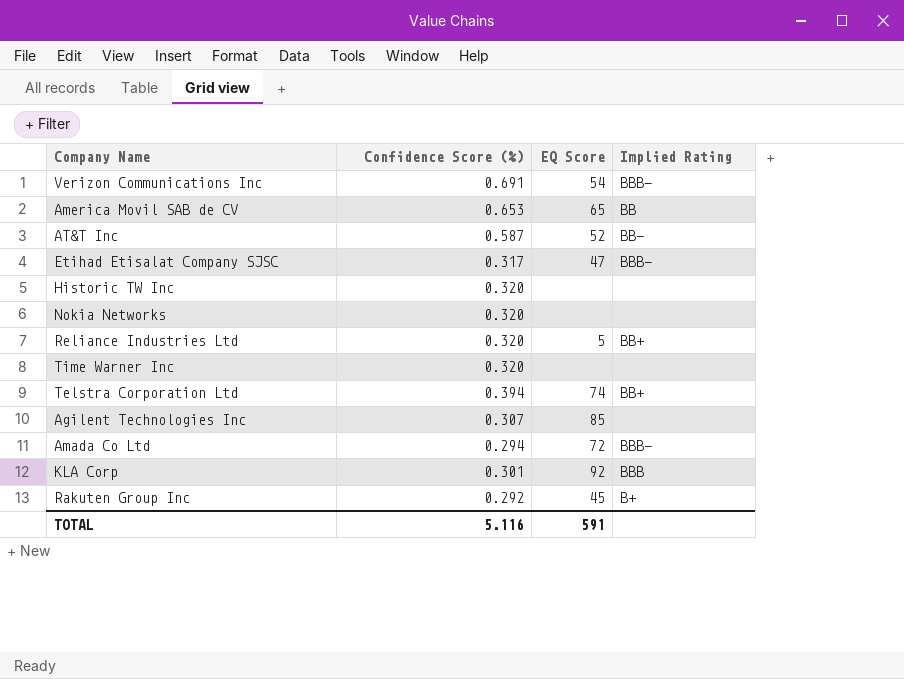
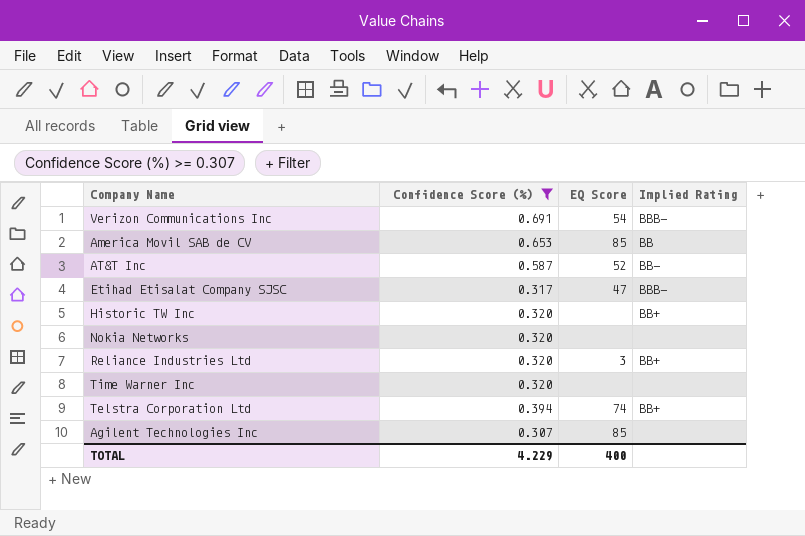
filter: none -> Confidence Score (%) >= 0.307
America Movil SAB de CV | EQ Score: 65 -> 85
Historic TW Inc | Implied Rating: none -> BB+
Reliance Industries Ltd | EQ Score: 5 -> 3
TOTAL | Confidence Score (%): 5.116 -> 4.229
TOTAL | EQ Score: 591 -> 400

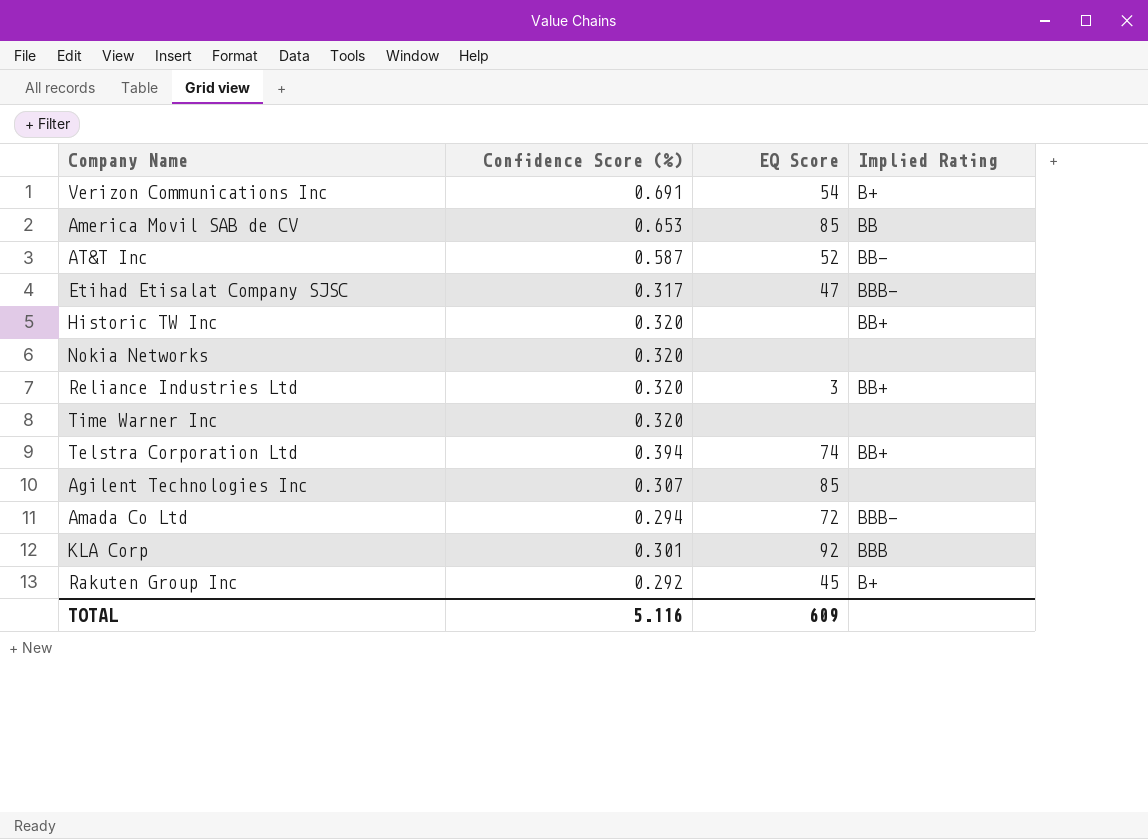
filter: Confidence Score (%) >= 0.307 -> none
Verizon Communications Inc | Implied Rating: BBB- -> B+
TOTAL | Confidence Score (%): 4.229 -> 5.116
TOTAL | EQ Score: 400 -> 609

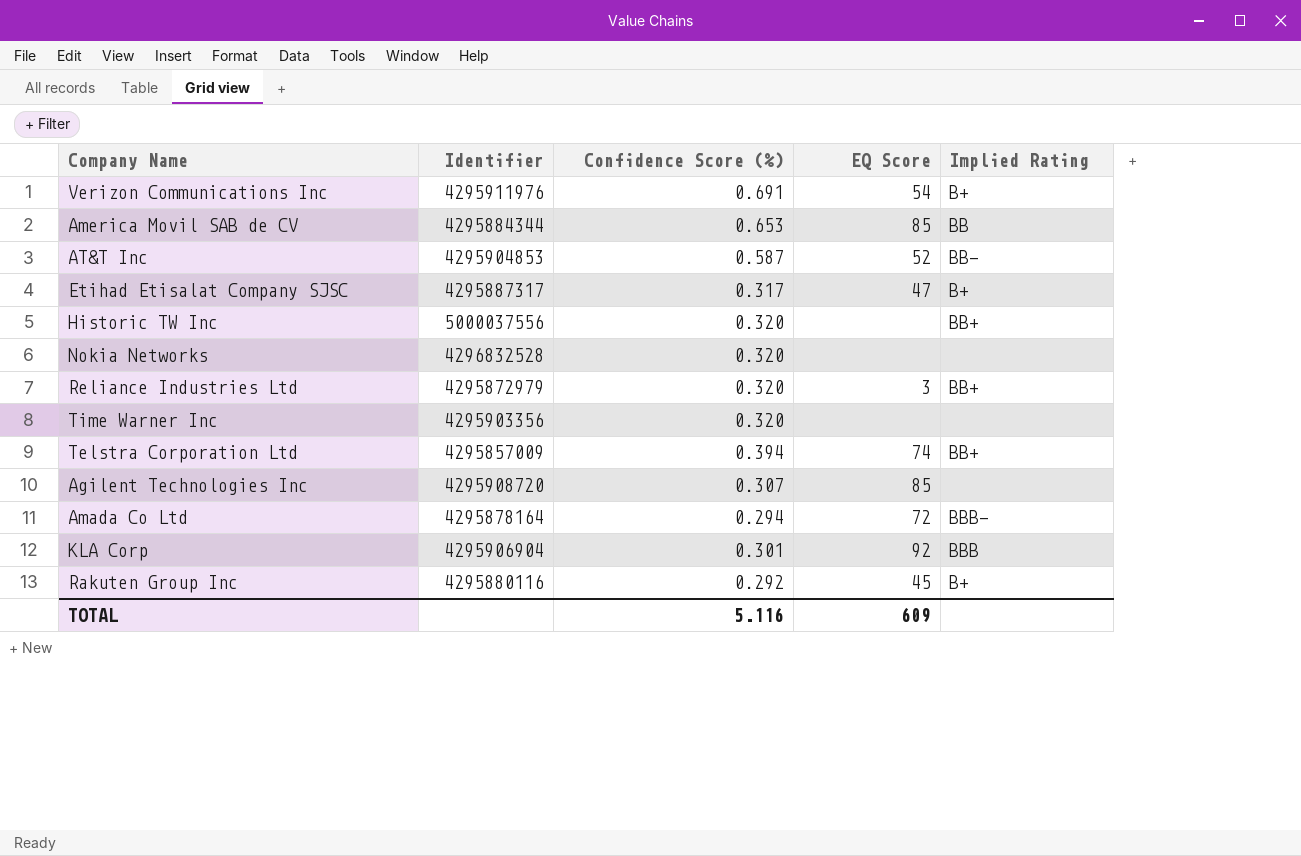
column Identifier | position: none -> 2
Etihad Etisalat Company SJSC | Implied Rating: BBB- -> B+

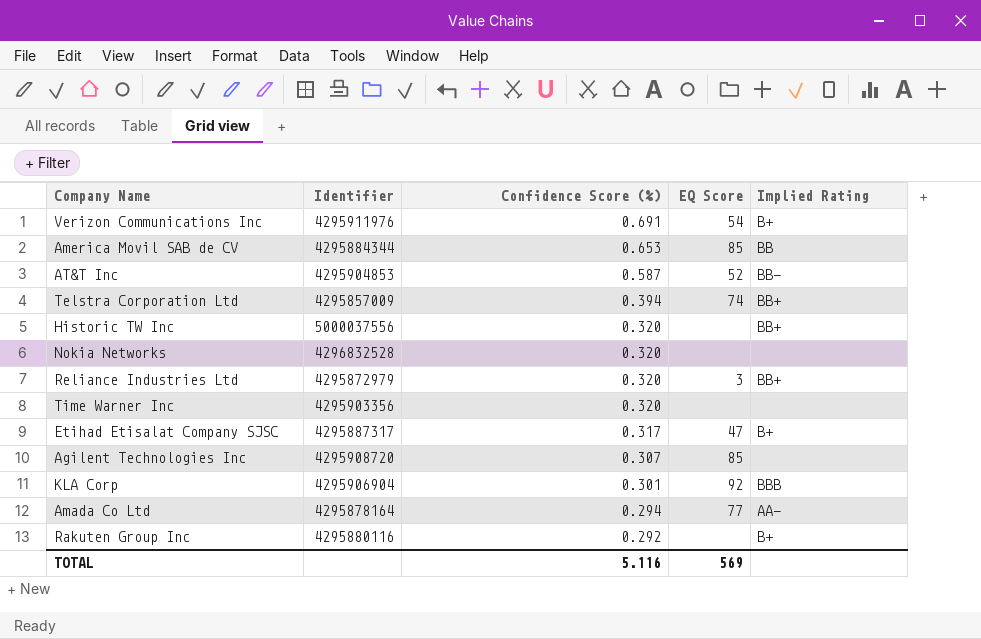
row order: none -> Confidence Score (%) descending
Amada Co Ltd | EQ Score: 72 -> 77
Amada Co Ltd | Implied Rating: BBB- -> AA-
Rakuten Group Inc | EQ Score: 45 -> none
TOTAL | EQ Score: 609 -> 569

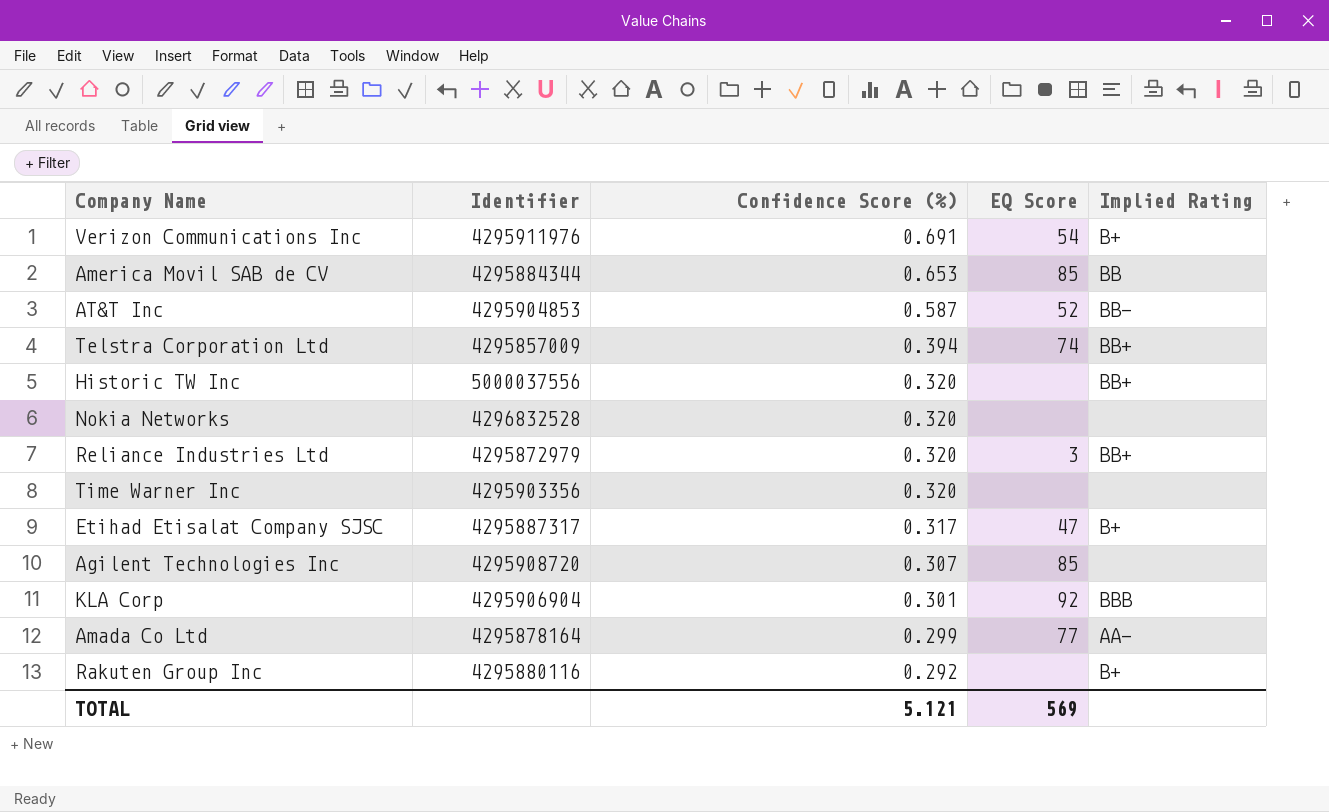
Amada Co Ltd | Confidence Score (%): 0.294 -> 0.299
TOTAL | Confidence Score (%): 5.116 -> 5.121

